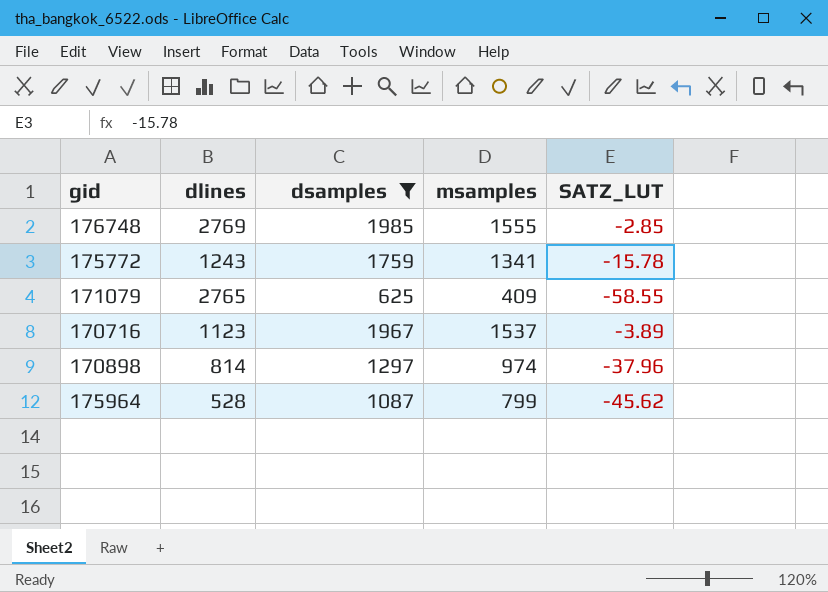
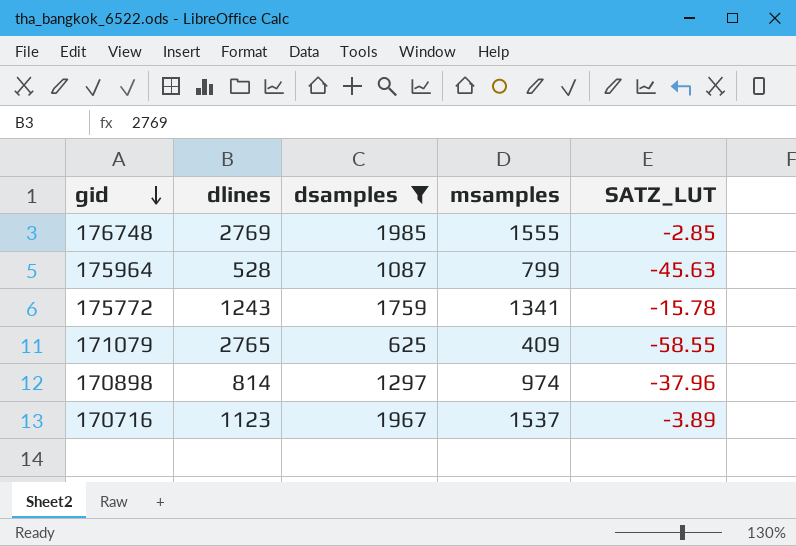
row order: none -> gid descending
175964 | SATZ_LUT: -45.62 -> -45.63

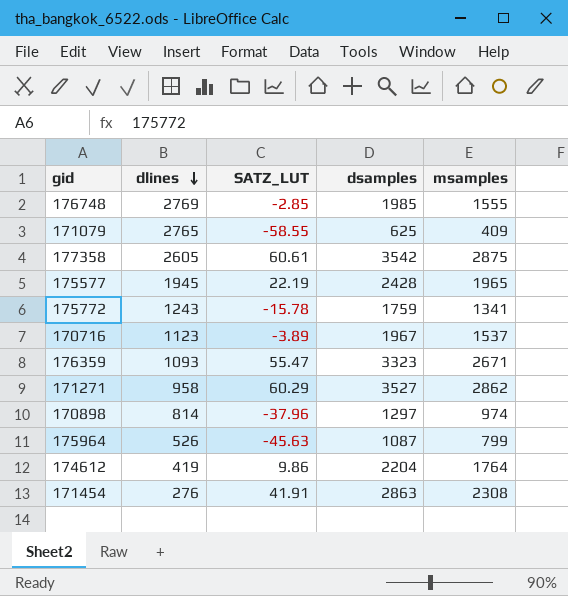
filter: dsamples <= 1985 -> none
row order: gid descending -> dlines descending
column SATZ_LUT | position: 5 -> 3
175964 | dlines: 528 -> 526

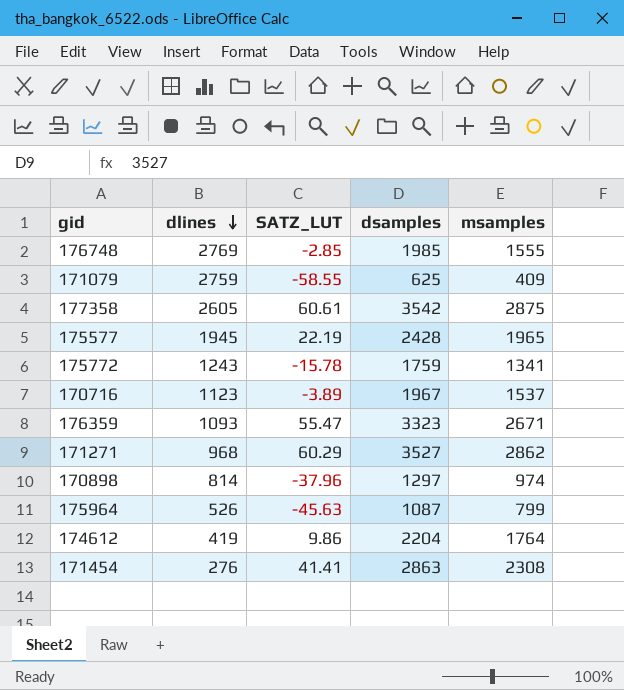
171079 | dlines: 2765 -> 2759
171271 | dlines: 958 -> 968
171454 | SATZ_LUT: 41.91 -> 41.41

